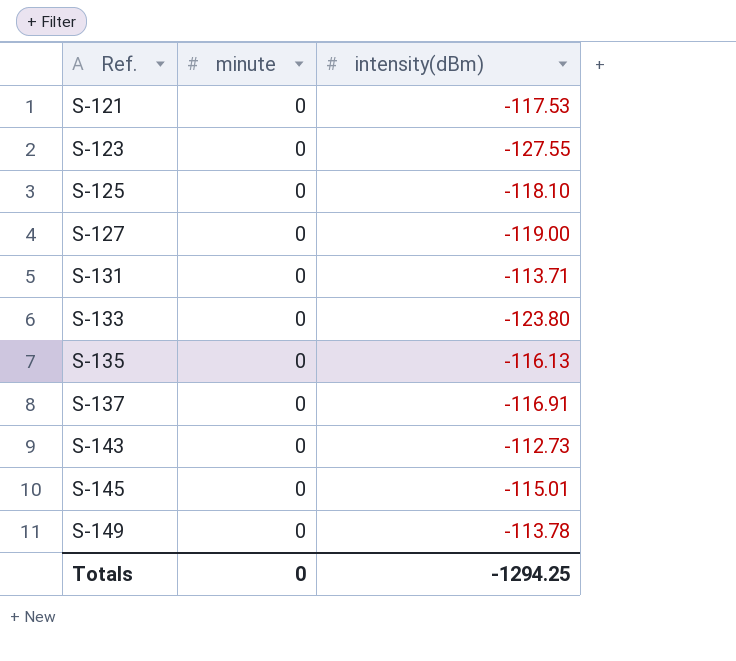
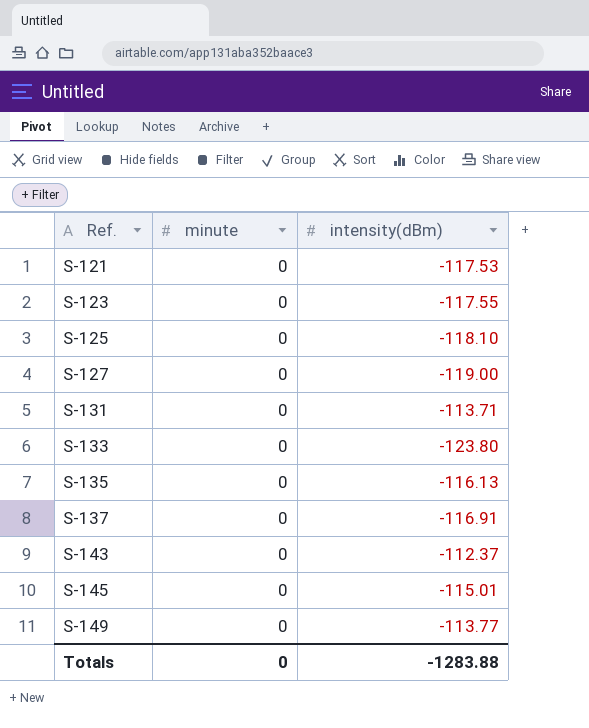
S-123 | intensity(dBm): -127.55 -> -117.55
S-143 | intensity(dBm): -112.73 -> -112.37
S-149 | intensity(dBm): -113.78 -> -113.77
Totals | intensity(dBm): -1294.25 -> -1283.88

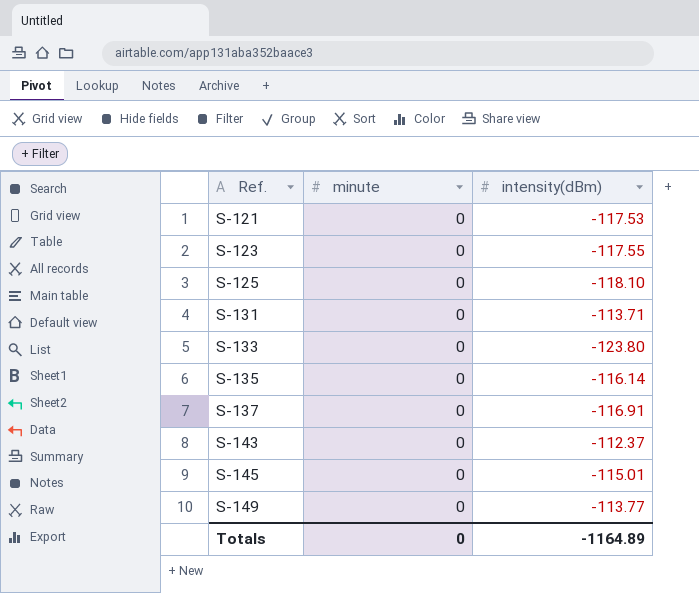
row S-127: 0 | -119.00 -> none
S-135 | intensity(dBm): -116.13 -> -116.14
Totals | intensity(dBm): -1283.88 -> -1164.89

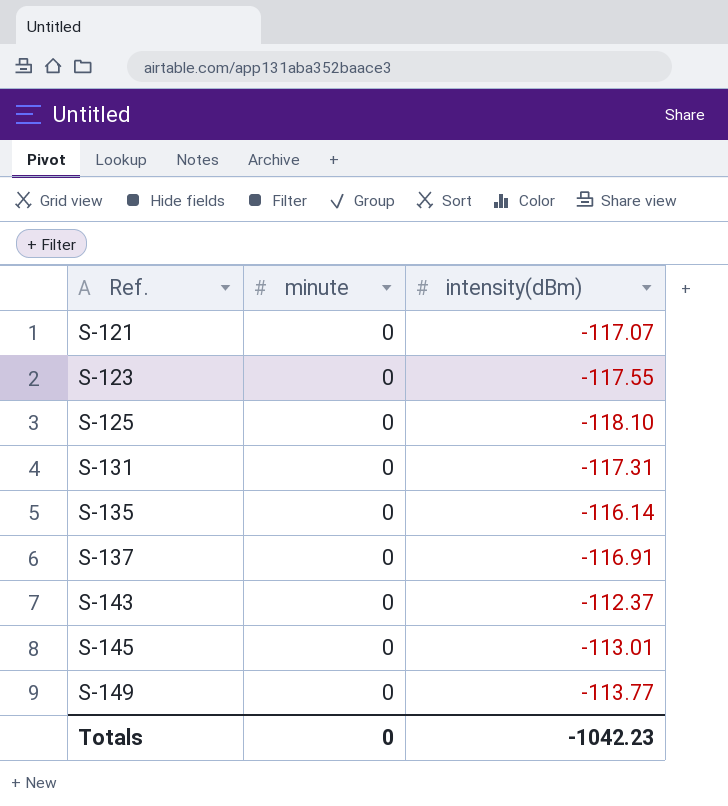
row S-133: 0 | -123.80 -> none
S-121 | intensity(dBm): -117.53 -> -117.07
S-131 | intensity(dBm): -113.71 -> -117.31
S-145 | intensity(dBm): -115.01 -> -113.01
Totals | intensity(dBm): -1164.89 -> -1042.23

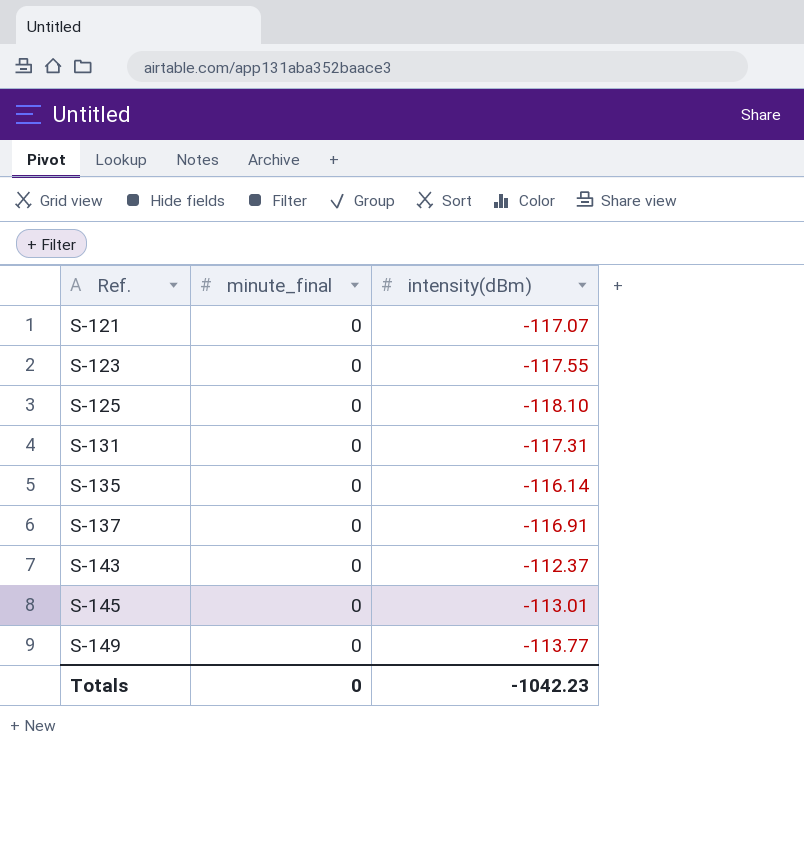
column name: minute -> minute_final

